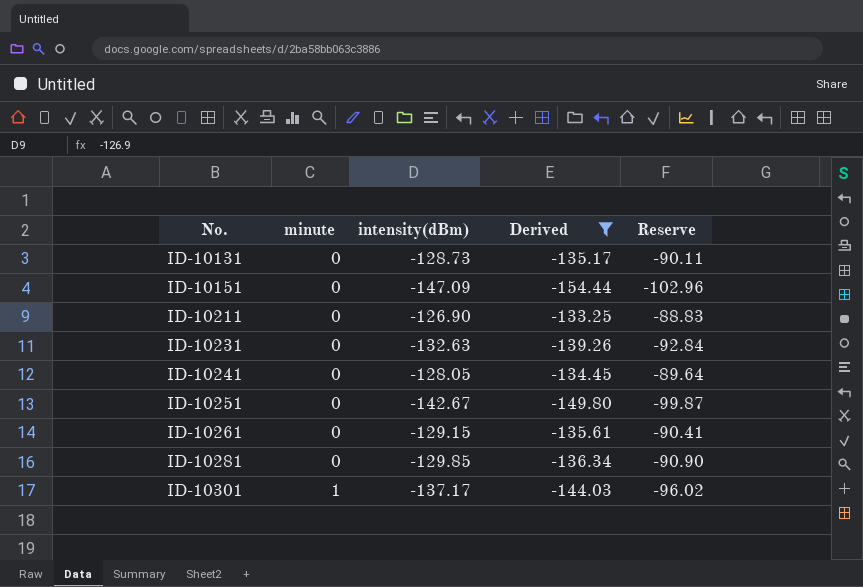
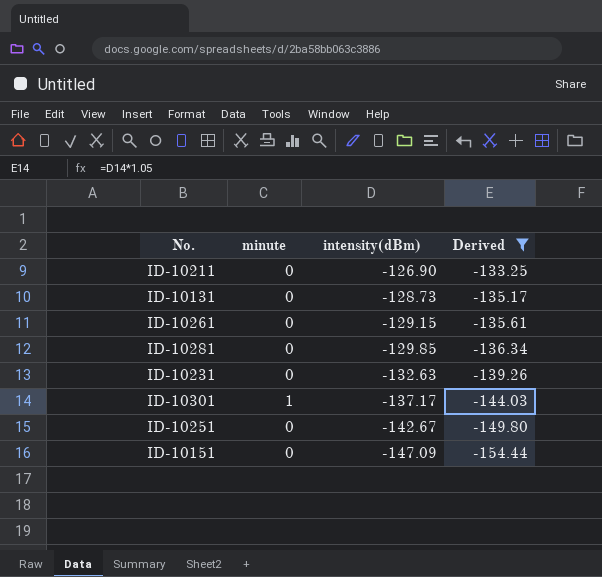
row order: No. ascending -> intensity(dBm) descending
column Reserve | formula: [intensity(dBm)] * 0.7 -> none
row ID-10241: 0 | -128.05 | -134.45 | -89.64 -> none

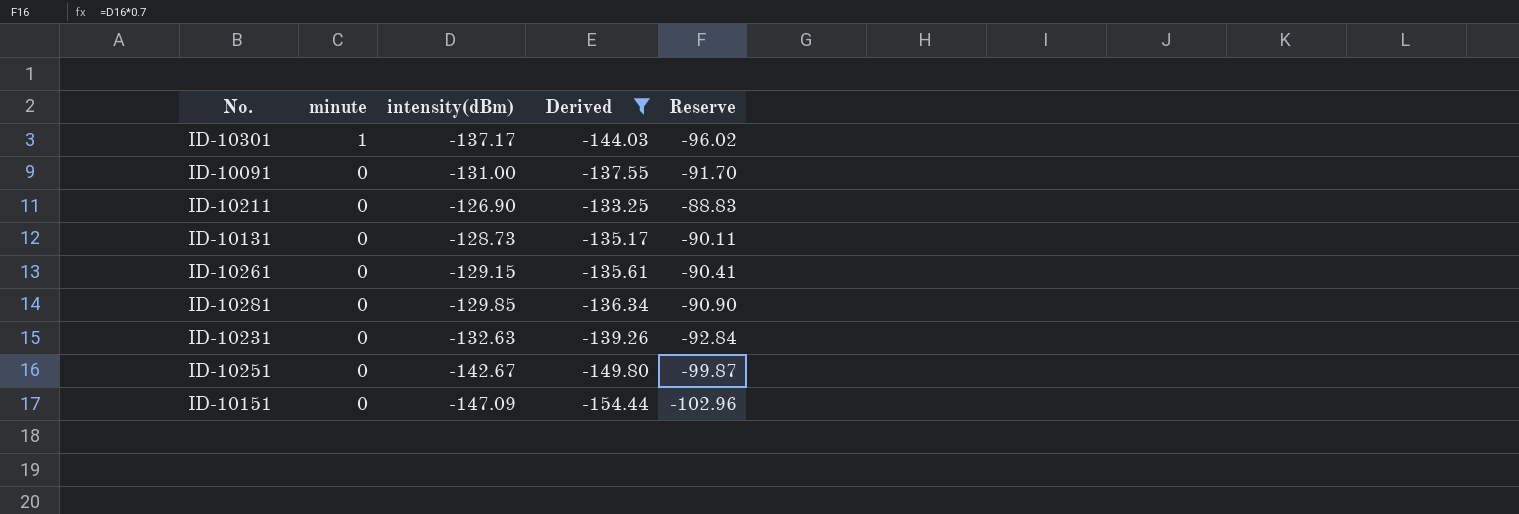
row order: intensity(dBm) descending -> minute descending
column Reserve | formula: none -> [intensity(dBm)] * 0.7
row ID-10091: none -> 0 | -131.00 | -137.55 | -91.70

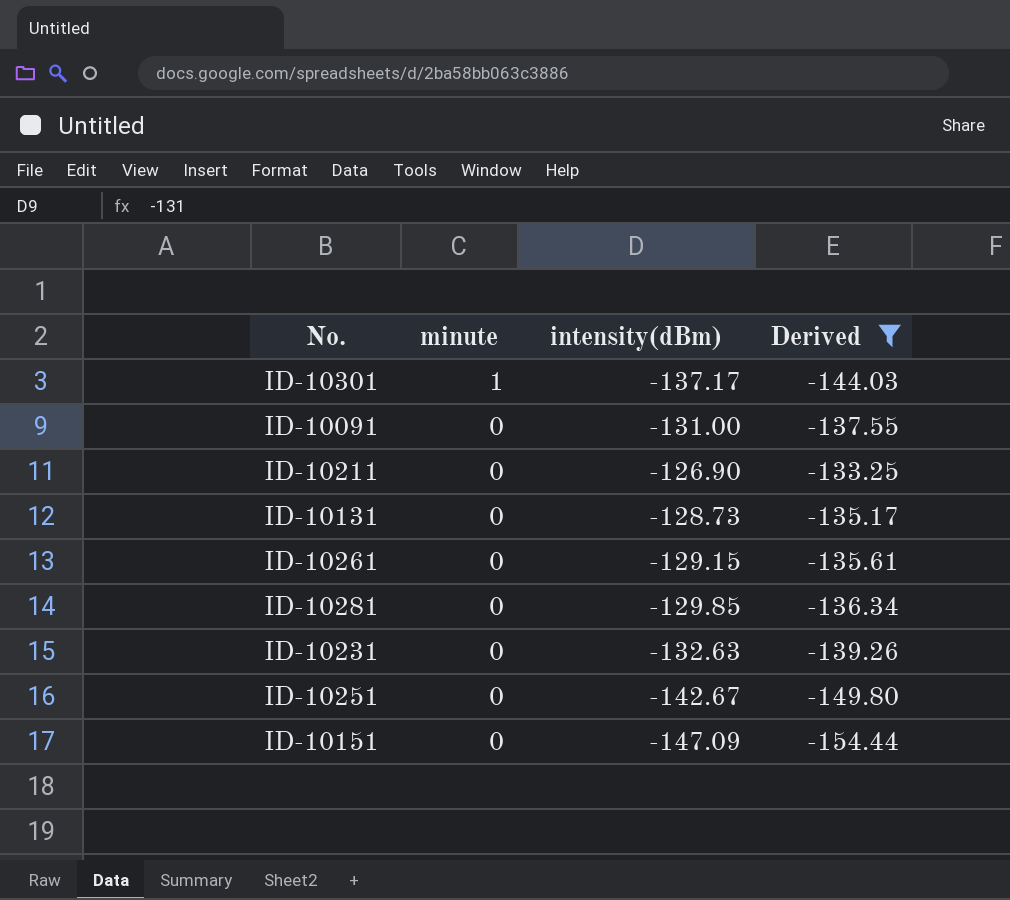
column Reserve | formula: [intensity(dBm)] * 0.7 -> none

